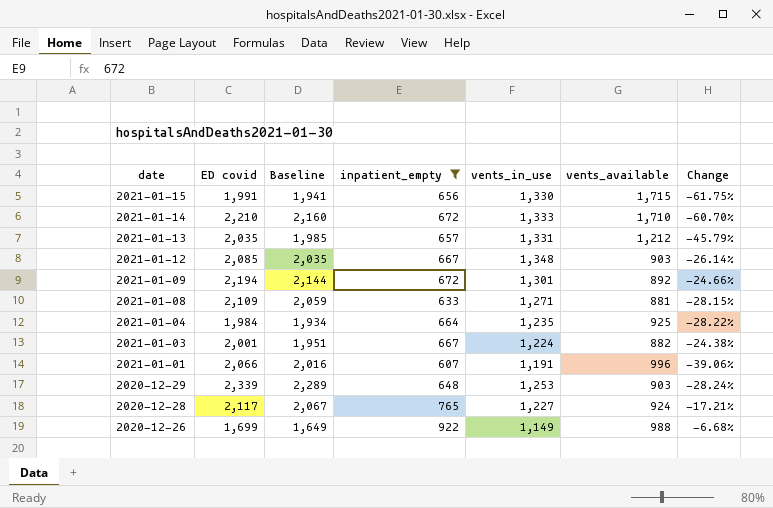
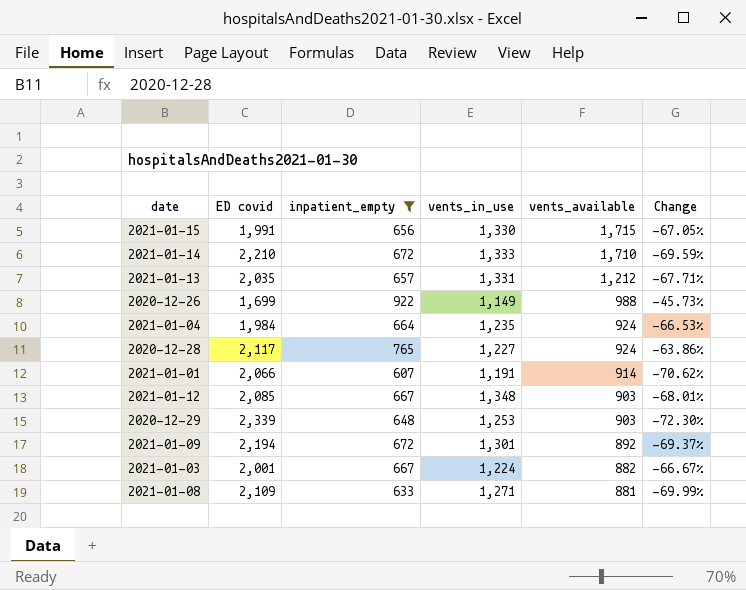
row order: date descending -> vents_available descending
column Baseline | formula: [ED covid] - 50 -> none
column Change | formula: ([inpatient_empty] - [vents_available]) / [vents_available] -> ([inpatient_empty] - [ED covid]) / [ED covid]
2021-01-04 | vents_available: 925 -> 924
2021-01-01 | vents_available: 996 -> 914

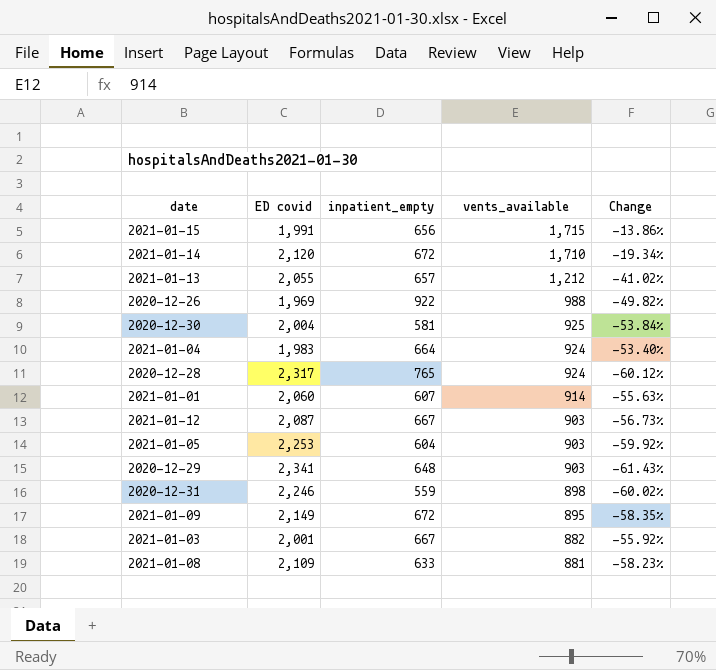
filter: inpatient_empty >= 607 -> none
column vents_in_use | position: 4 -> none
column Change | formula: ([inpatient_empty] - [ED covid]) / [ED covid] -> ([vents_available] - [ED covid]) / [ED covid]
2021-01-14 | ED covid: 2,210 -> 2,120
2021-01-13 | ED covid: 2,035 -> 2,055
2020-12-26 | ED covid: 1,699 -> 1,969
2021-01-04 | ED covid: 1,984 -> 1,983
2020-12-28 | ED covid: 2,117 -> 2,317
2021-01-01 | ED covid: 2,066 -> 2,060
2021-01-12 | ED covid: 2,085 -> 2,087
2020-12-29 | ED covid: 2,339 -> 2,341
2021-01-09 | ED covid: 2,194 -> 2,149
2021-01-09 | vents_available: 892 -> 895

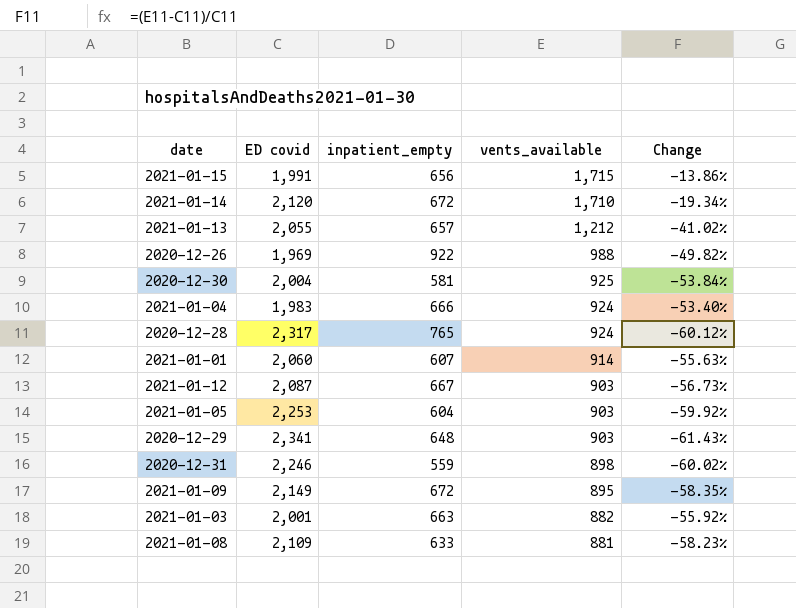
2021-01-04 | inpatient_empty: 664 -> 666
2021-01-03 | inpatient_empty: 667 -> 663

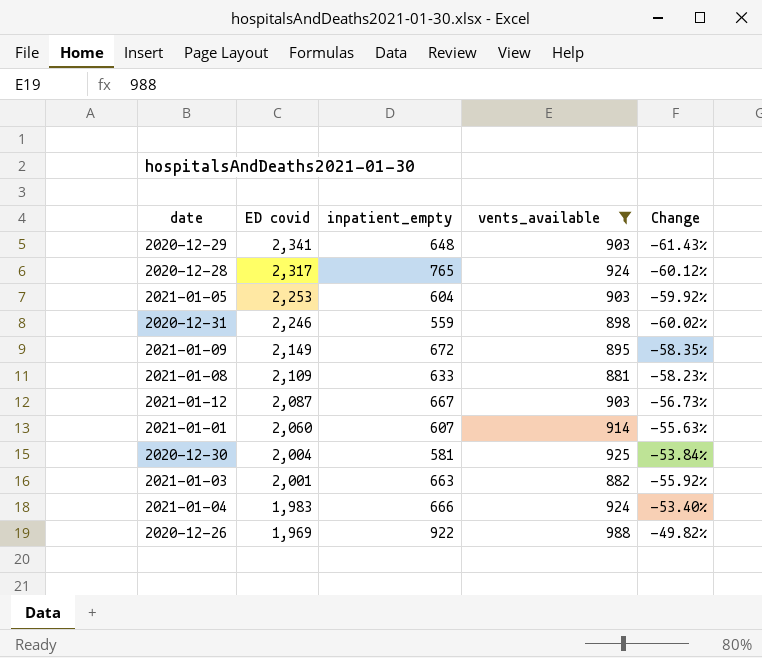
filter: none -> vents_available <= 988
row order: vents_available descending -> ED covid descending

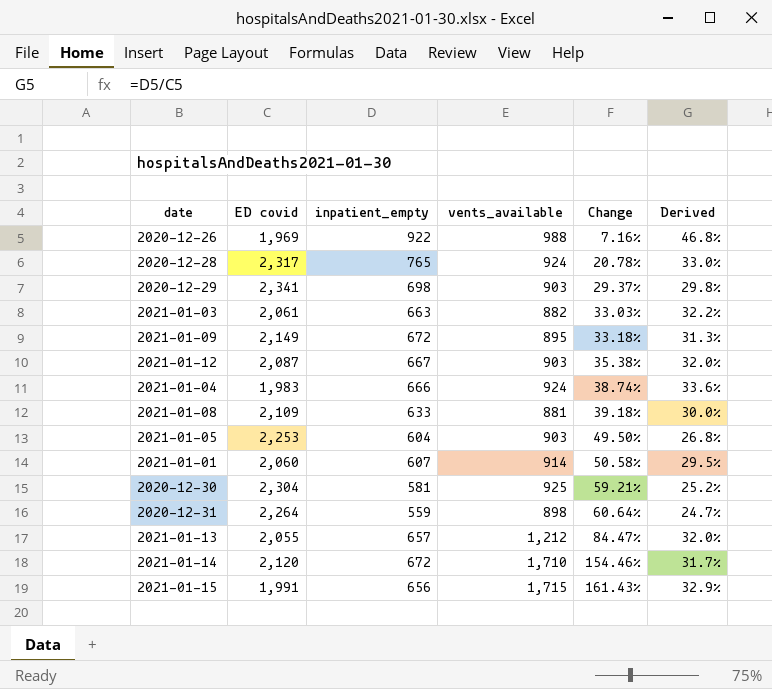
filter: vents_available <= 988 -> none
row order: ED covid descending -> Change ascending
column Change | formula: ([vents_available] - [ED covid]) / [ED covid] -> ([vents_available] - [inpatient_empty]) / [inpatient_empty]
column Derived | formula: none -> [inpatient_empty] / [ED covid]
2020-12-29 | inpatient_empty: 648 -> 698
2021-01-03 | ED covid: 2,001 -> 2,061
2020-12-30 | ED covid: 2,004 -> 2,304
2020-12-31 | ED covid: 2,246 -> 2,264

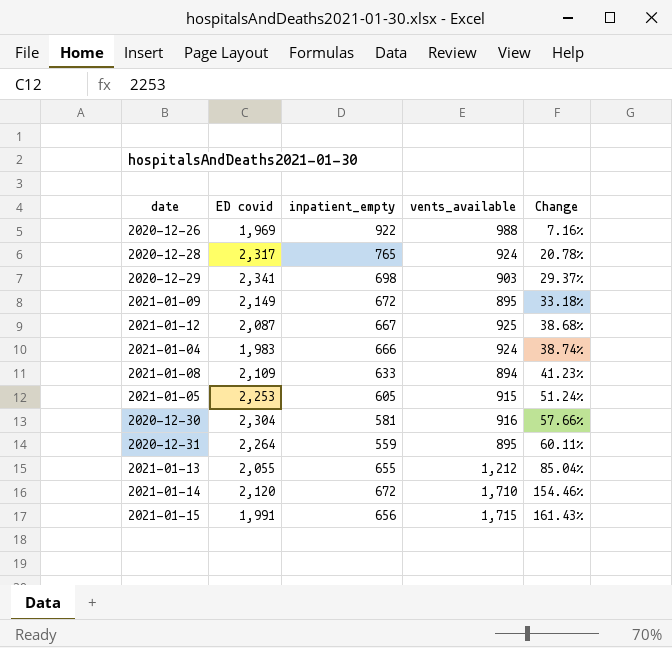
column Derived | formula: [inpatient_empty] / [ED covid] -> none
row 2021-01-03: 2,061 | 663 | 882 | 33.03% | 32.2% -> none
row 2021-01-01: 2,060 | 607 | 914 | 50.58% | 29.5% -> none
2021-01-12 | vents_available: 903 -> 925
2021-01-12 | Change: 35.38% -> 38.68%
2021-01-08 | vents_available: 881 -> 894
2021-01-08 | Change: 39.18% -> 41.23%
2021-01-05 | inpatient_empty: 604 -> 605
2021-01-05 | vents_available: 903 -> 915
2021-01-05 | Change: 49.50% -> 51.24%
2020-12-30 | vents_available: 925 -> 916
2020-12-30 | Change: 59.21% -> 57.66%
2020-12-31 | vents_available: 898 -> 895
2020-12-31 | Change: 60.64% -> 60.11%
2021-01-13 | inpatient_empty: 657 -> 655
2021-01-13 | Change: 84.47% -> 85.04%

